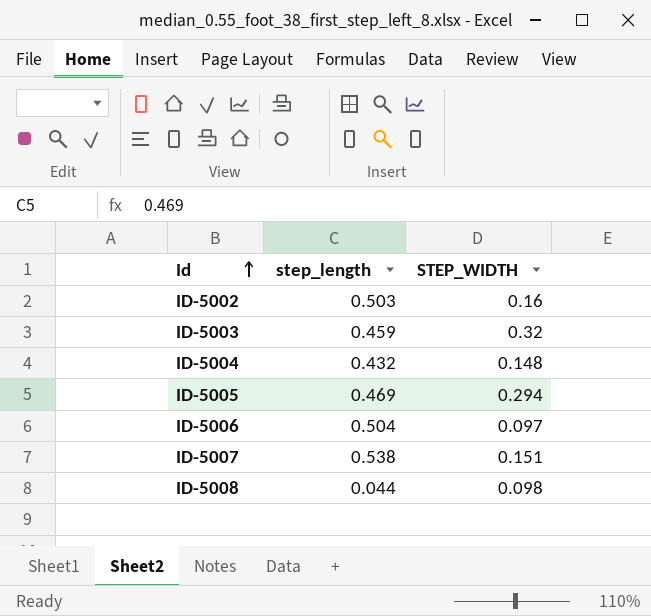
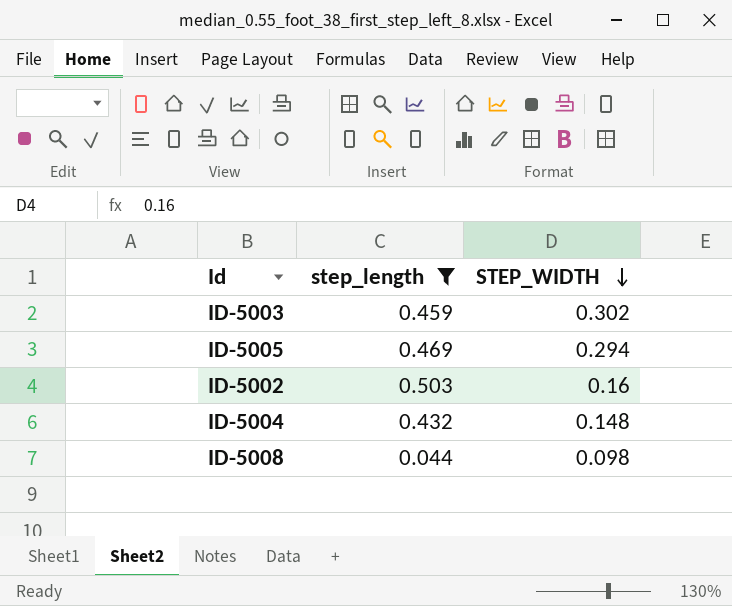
filter: none -> step_length <= 0.503
row order: Id ascending -> STEP_WIDTH descending
ID-5003 | STEP_WIDTH: 0.32 -> 0.302

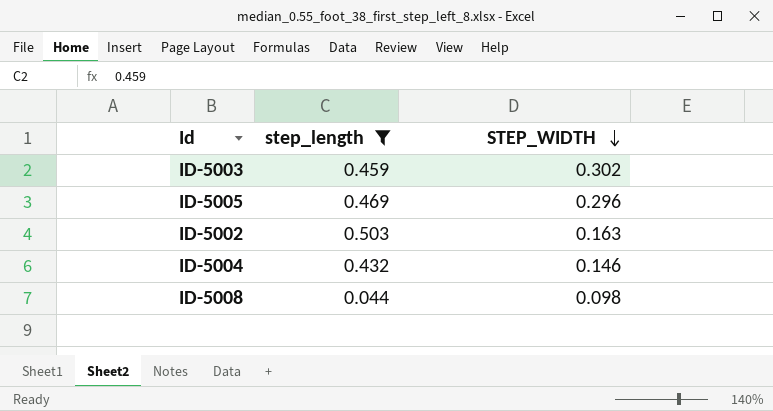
ID-5005 | STEP_WIDTH: 0.294 -> 0.296
ID-5002 | STEP_WIDTH: 0.16 -> 0.163
ID-5004 | STEP_WIDTH: 0.148 -> 0.146

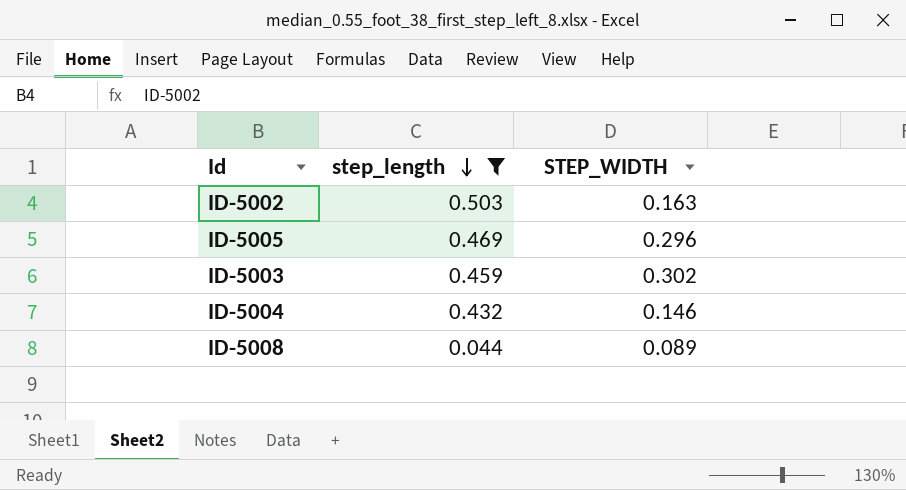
row order: STEP_WIDTH descending -> step_length descending
ID-5008 | STEP_WIDTH: 0.098 -> 0.089

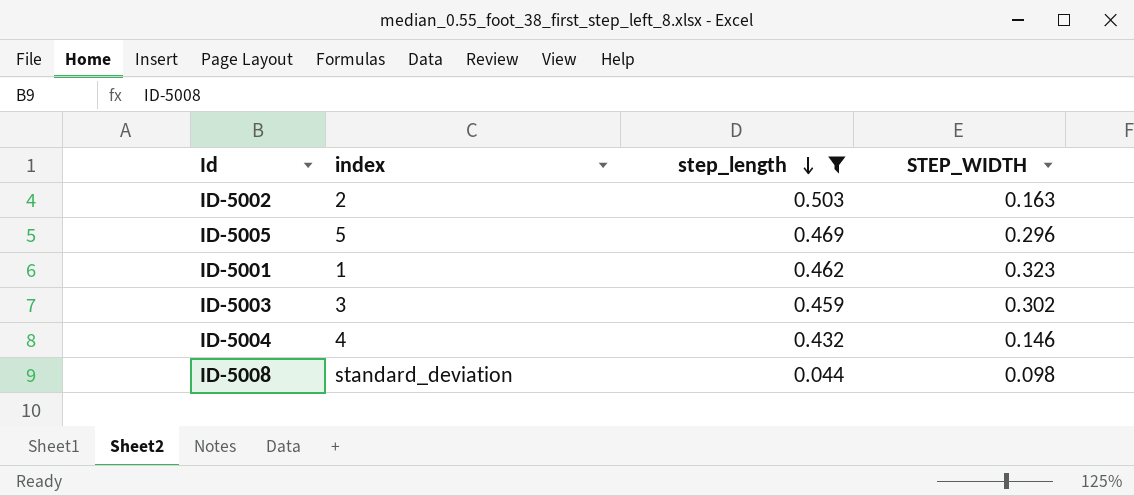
column index | position: none -> 2
row ID-5001: none -> 1 | 0.462 | 0.323
ID-5008 | STEP_WIDTH: 0.089 -> 0.098

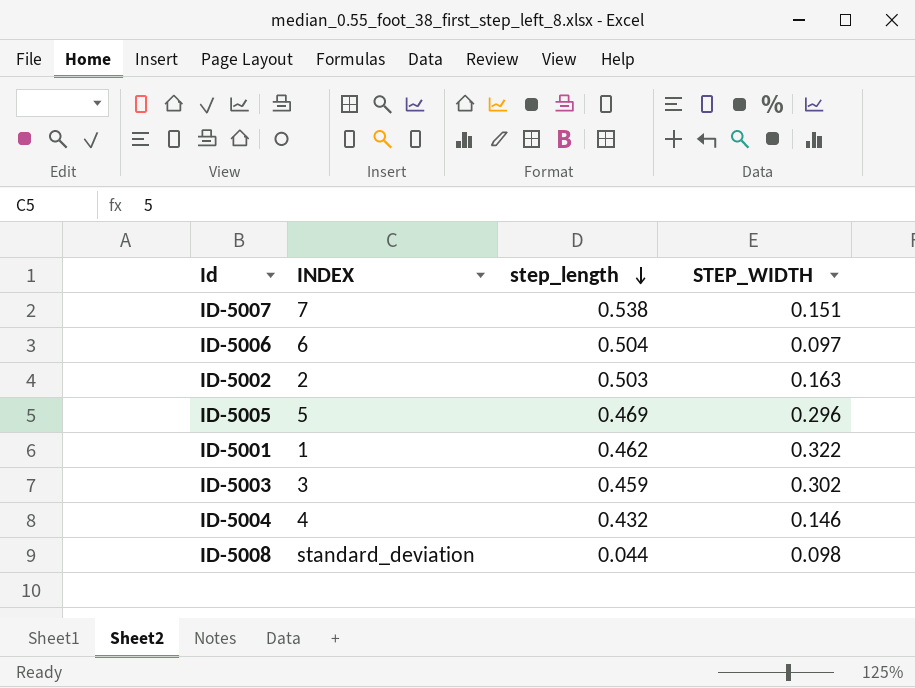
filter: step_length <= 0.503 -> none
column name: index -> INDEX
ID-5001 | STEP_WIDTH: 0.323 -> 0.322

